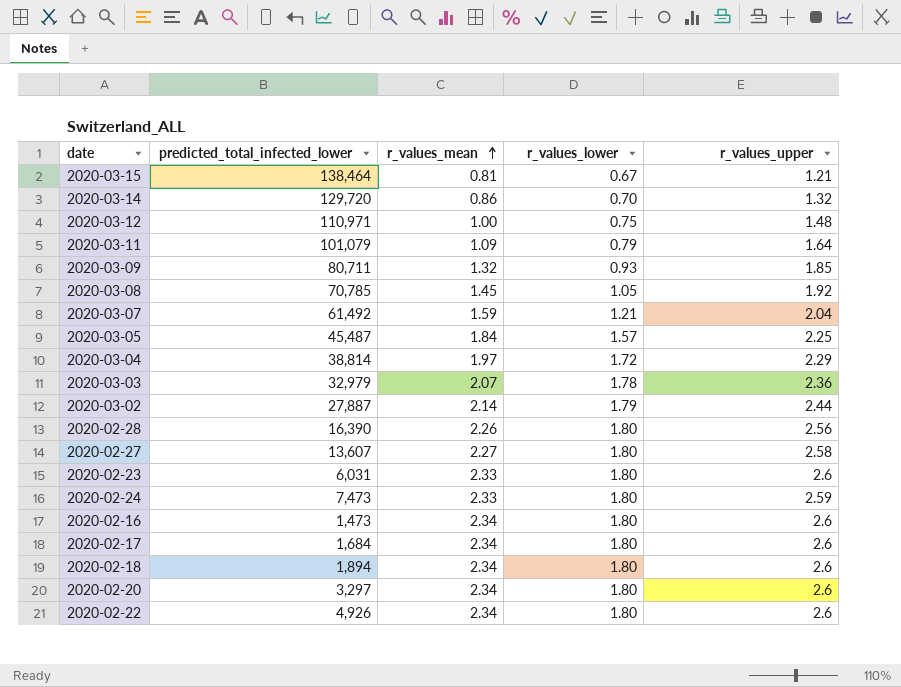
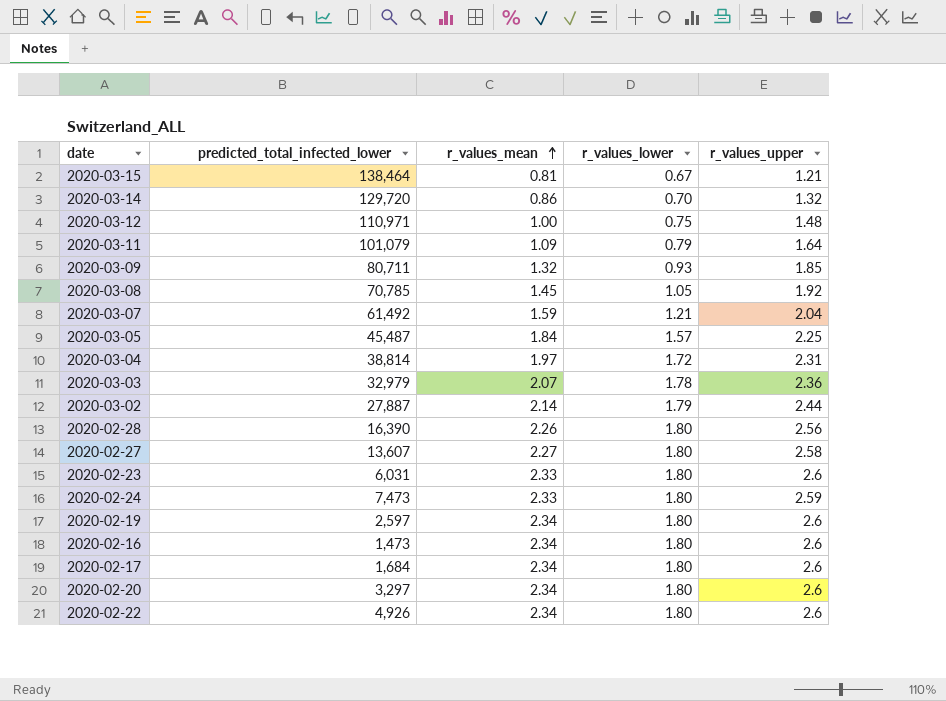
row 2020-02-18: 1,894 | 2.34 | 1.80 | 2.6 -> none
2020-03-04 | r_values_upper: 2.29 -> 2.31
row 2020-02-19: none -> 2,597 | 2.34 | 1.80 | 2.6

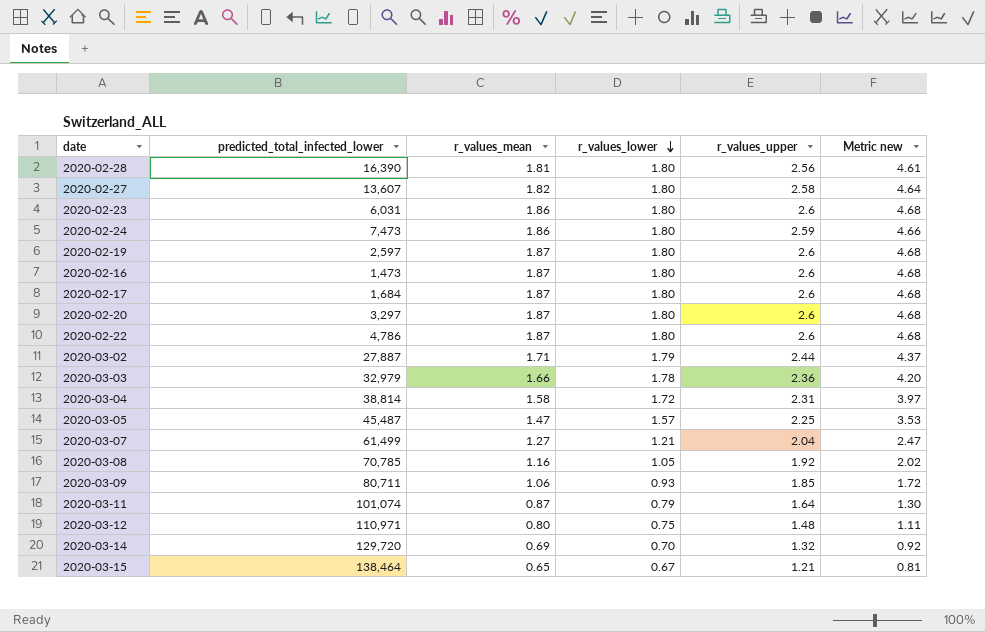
row order: r_values_mean ascending -> r_values_lower descending
column Metric new | formula: none -> [r_values_lower] * [r_values_upper]
2020-02-28 | r_values_mean: 2.26 -> 1.81
2020-02-27 | r_values_mean: 2.27 -> 1.82
2020-02-23 | r_values_mean: 2.33 -> 1.86
2020-02-24 | r_values_mean: 2.33 -> 1.86
2020-02-19 | r_values_mean: 2.34 -> 1.87
2020-02-16 | r_values_mean: 2.34 -> 1.87
2020-02-17 | r_values_mean: 2.34 -> 1.87
2020-02-20 | r_values_mean: 2.34 -> 1.87
2020-02-22 | predicted_total_infected_lower: 4,926 -> 4,786
2020-02-22 | r_values_mean: 2.34 -> 1.87
2020-03-02 | r_values_mean: 2.14 -> 1.71
2020-03-03 | r_values_mean: 2.07 -> 1.66
2020-03-04 | r_values_mean: 1.97 -> 1.58
2020-03-05 | r_values_mean: 1.84 -> 1.47
2020-03-07 | predicted_total_infected_lower: 61,492 -> 61,499
2020-03-07 | r_values_mean: 1.59 -> 1.27
2020-03-08 | r_values_mean: 1.45 -> 1.16
2020-03-09 | r_values_mean: 1.32 -> 1.06
2020-03-11 | predicted_total_infected_lower: 101,079 -> 101,074
2020-03-11 | r_values_mean: 1.09 -> 0.87
2020-03-12 | r_values_mean: 1.00 -> 0.80
2020-03-14 | r_values_mean: 0.86 -> 0.69
2020-03-15 | r_values_mean: 0.81 -> 0.65

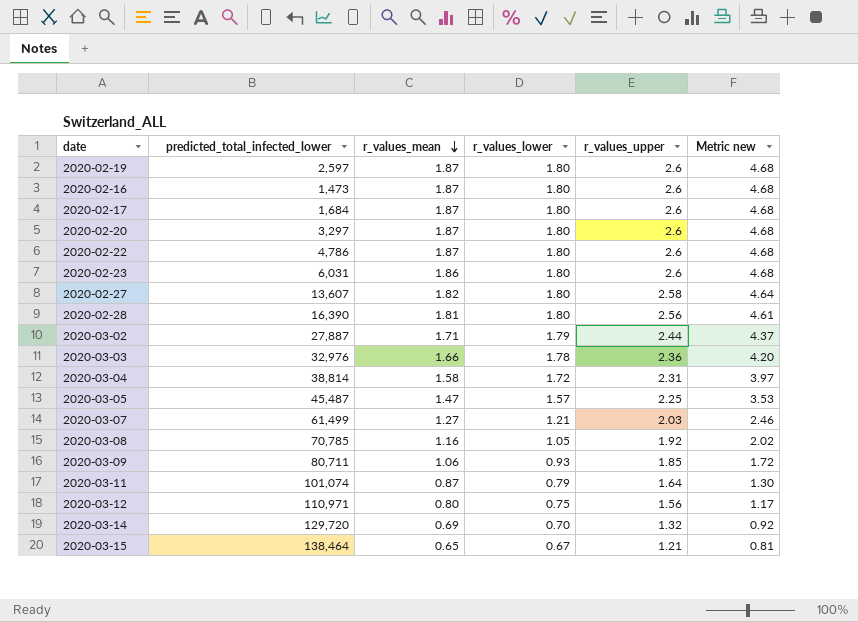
row order: r_values_lower descending -> r_values_mean descending
row 2020-02-24: 7,473 | 1.86 | 1.80 | 2.59 | 4.66 -> none
2020-03-03 | predicted_total_infected_lower: 32,979 -> 32,976
2020-03-07 | r_values_upper: 2.04 -> 2.03
2020-03-07 | Metric new: 2.47 -> 2.46
2020-03-12 | r_values_upper: 1.48 -> 1.56
2020-03-12 | Metric new: 1.11 -> 1.17

